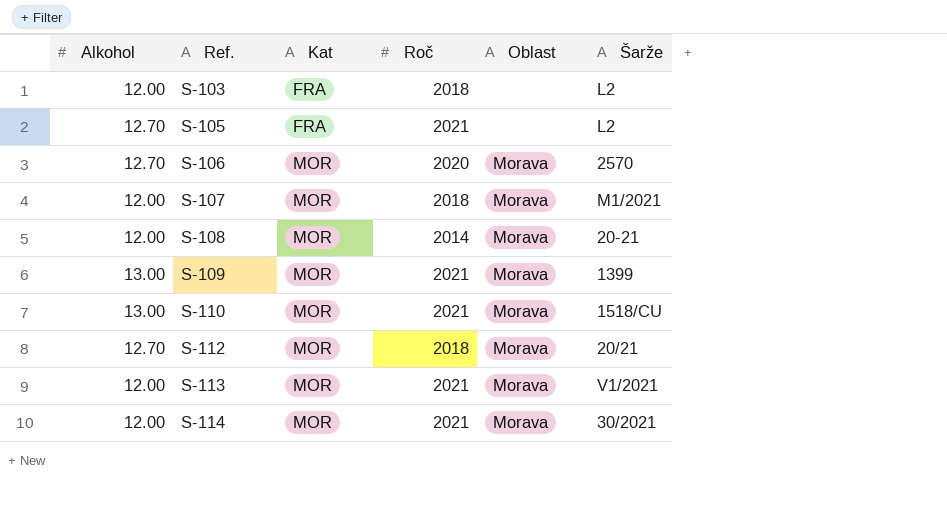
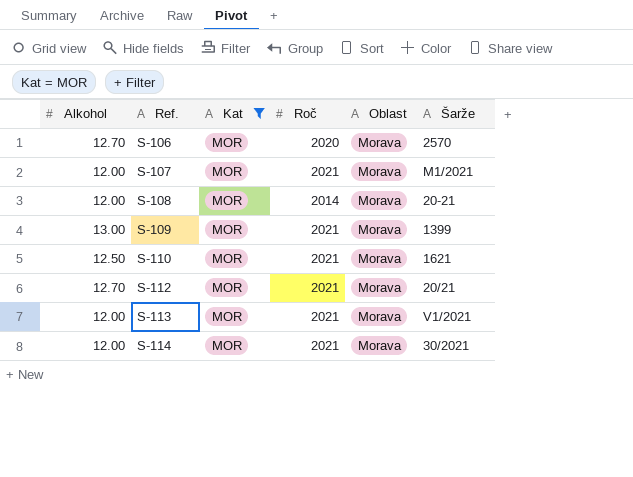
filter: none -> Kat = MOR
S-107 | Roč: 2018 -> 2021
S-110 | Alkohol: 13.00 -> 12.50
S-110 | Šarže: 1518/CU -> 1621
S-112 | Roč: 2018 -> 2021

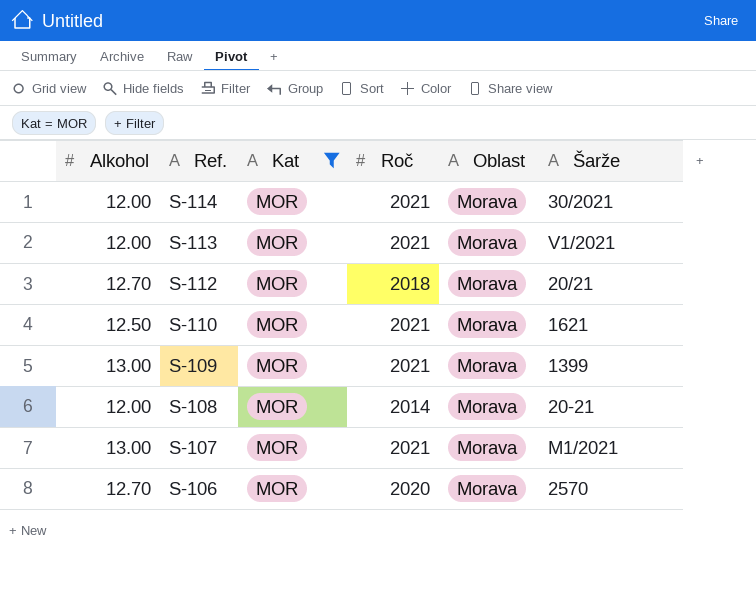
row order: Ref. ascending -> Ref. descending
S-112 | Roč: 2021 -> 2018
S-107 | Alkohol: 12.00 -> 13.00

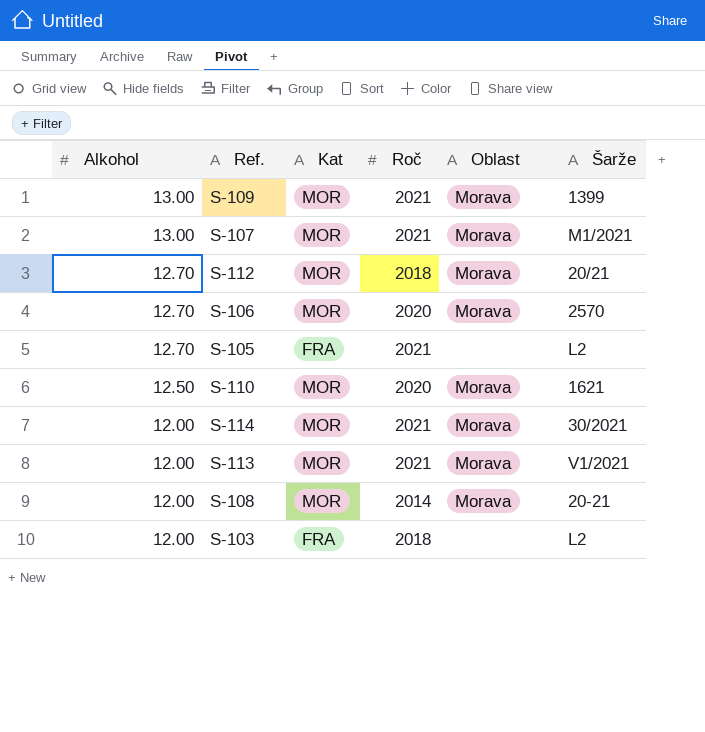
filter: Kat = MOR -> none
row order: Ref. descending -> Alkohol descending
S-110 | Roč: 2021 -> 2020

